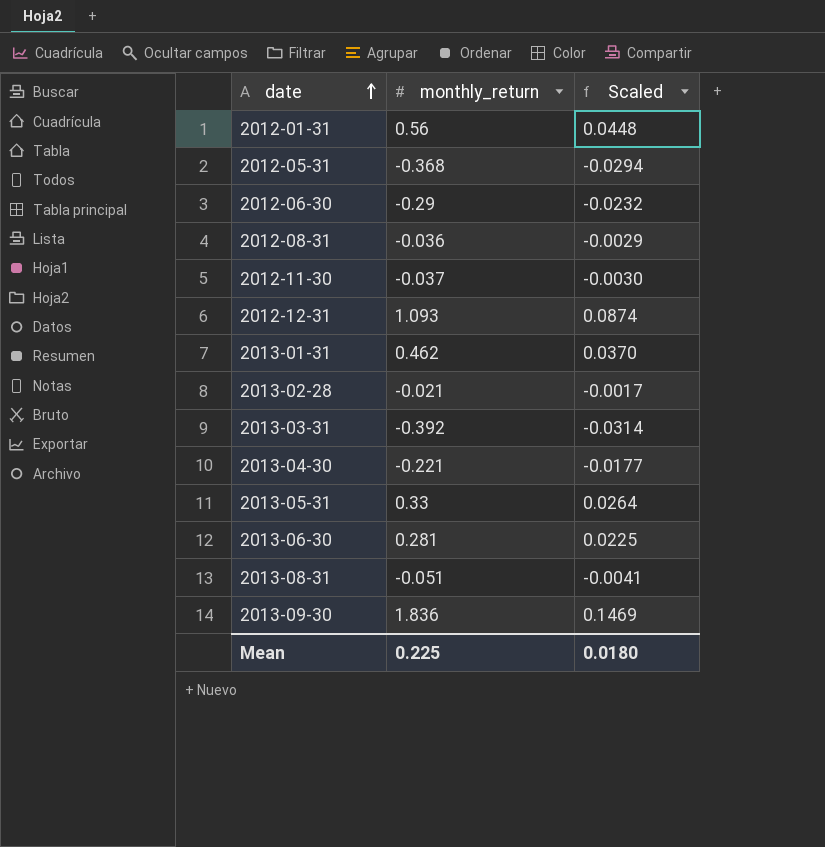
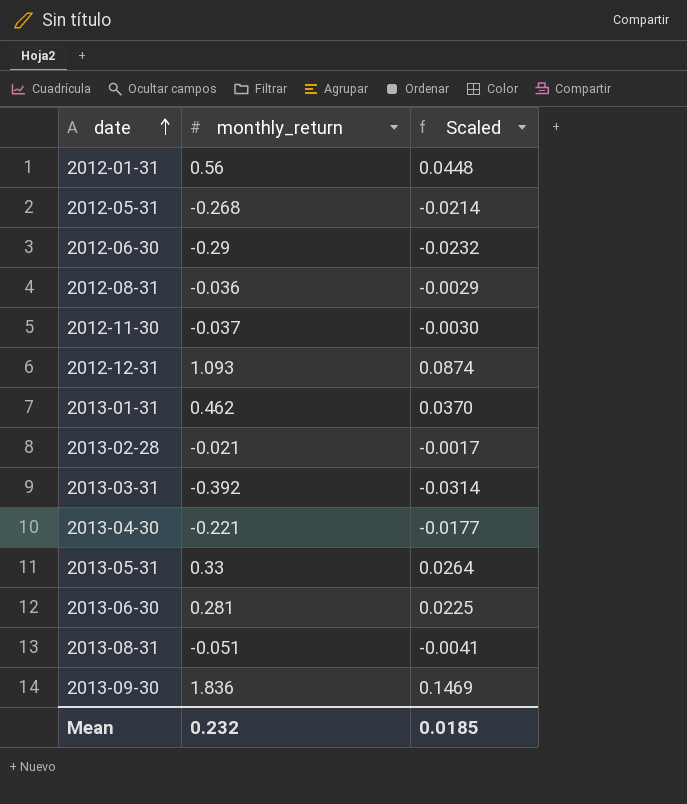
2012-05-31 | monthly_return: -0.368 -> -0.268
2012-05-31 | Scaled: -0.0294 -> -0.0214
Mean | monthly_return: 0.225 -> 0.232
Mean | Scaled: 0.0180 -> 0.0185

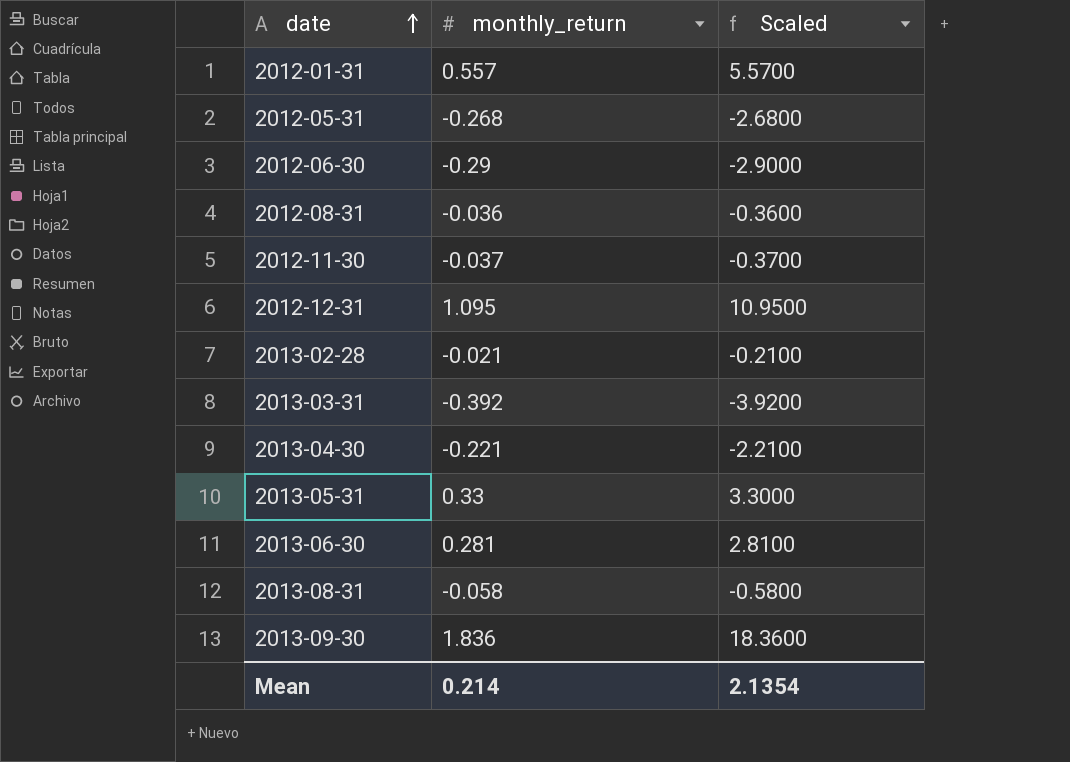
column Scaled | formula: [monthly_return] * 0.08 -> [monthly_return] * 10
row 2013-01-31: 0.462 | 0.0370 -> none
2012-01-31 | monthly_return: 0.56 -> 0.557
2012-12-31 | monthly_return: 1.093 -> 1.095
2013-08-31 | monthly_return: -0.051 -> -0.058
Mean | monthly_return: 0.232 -> 0.214
Mean | Scaled: 0.0185 -> 2.1354

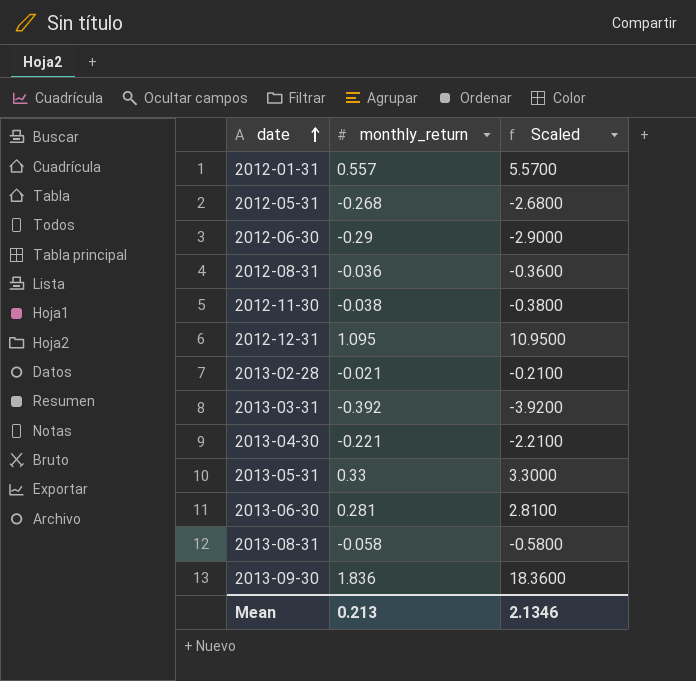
2012-11-30 | monthly_return: -0.037 -> -0.038
2012-11-30 | Scaled: -0.3700 -> -0.3800
Mean | monthly_return: 0.214 -> 0.213
Mean | Scaled: 2.1354 -> 2.1346

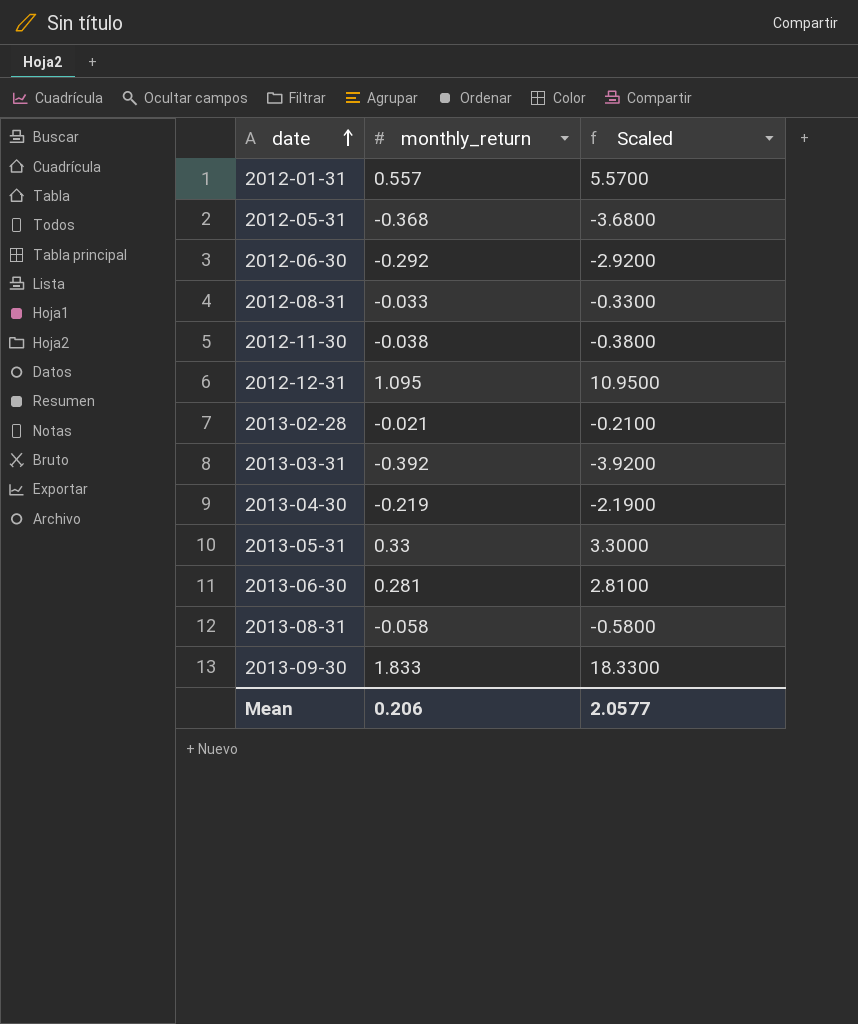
2012-05-31 | monthly_return: -0.268 -> -0.368
2012-05-31 | Scaled: -2.6800 -> -3.6800
2012-06-30 | monthly_return: -0.29 -> -0.292
2012-06-30 | Scaled: -2.9000 -> -2.9200
2012-08-31 | monthly_return: -0.036 -> -0.033
2012-08-31 | Scaled: -0.3600 -> -0.3300
2013-04-30 | monthly_return: -0.221 -> -0.219
2013-04-30 | Scaled: -2.2100 -> -2.1900
2013-09-30 | monthly_return: 1.836 -> 1.833
2013-09-30 | Scaled: 18.3600 -> 18.3300
Mean | monthly_return: 0.213 -> 0.206
Mean | Scaled: 2.1346 -> 2.0577

